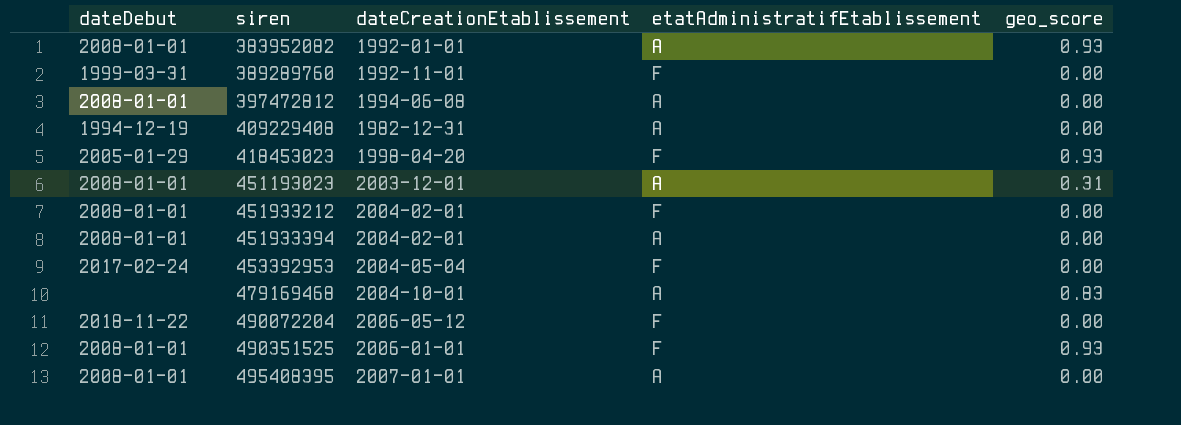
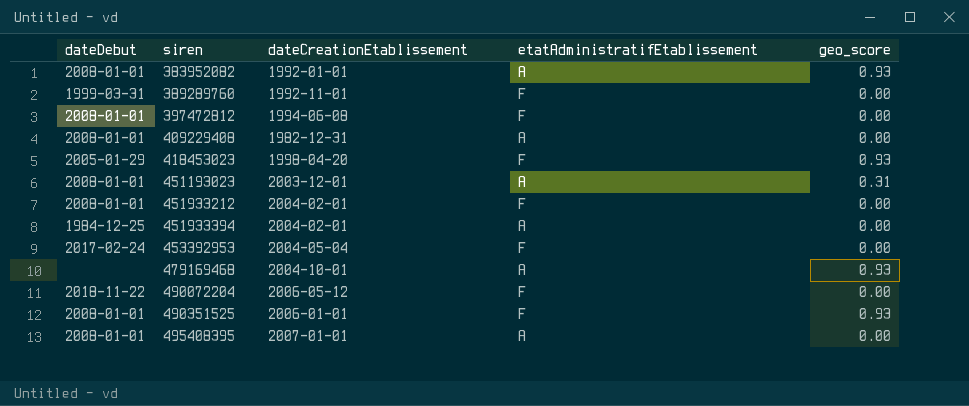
397472812 | etatAdministratifEtablissement: A -> F
409229408 | dateDebut: 1994-12-19 -> 2008-01-01
451933394 | dateDebut: 2008-01-01 -> 1984-12-25
479169468 | geo_score: 0.83 -> 0.93

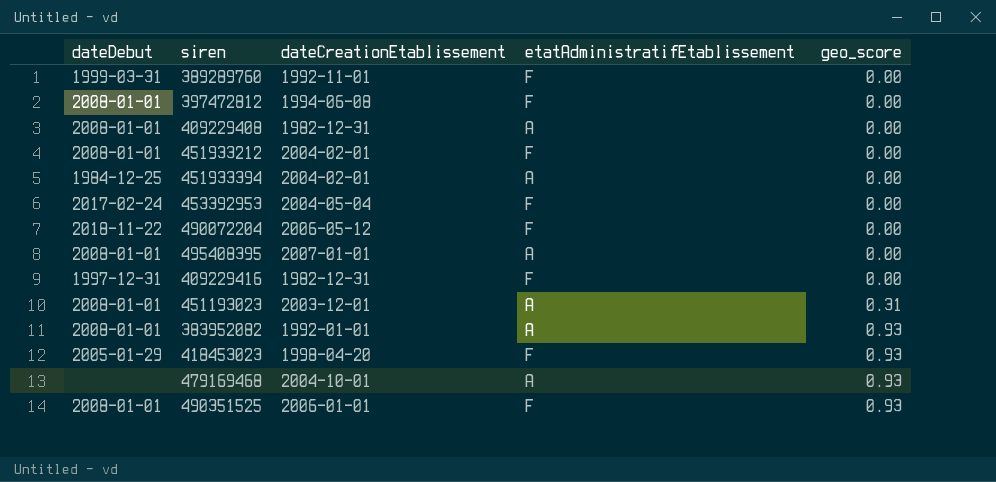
row order: siren ascending -> geo_score ascending
row 409229416: none -> 1997-12-31 | 1982-12-31 | F | 0.00

